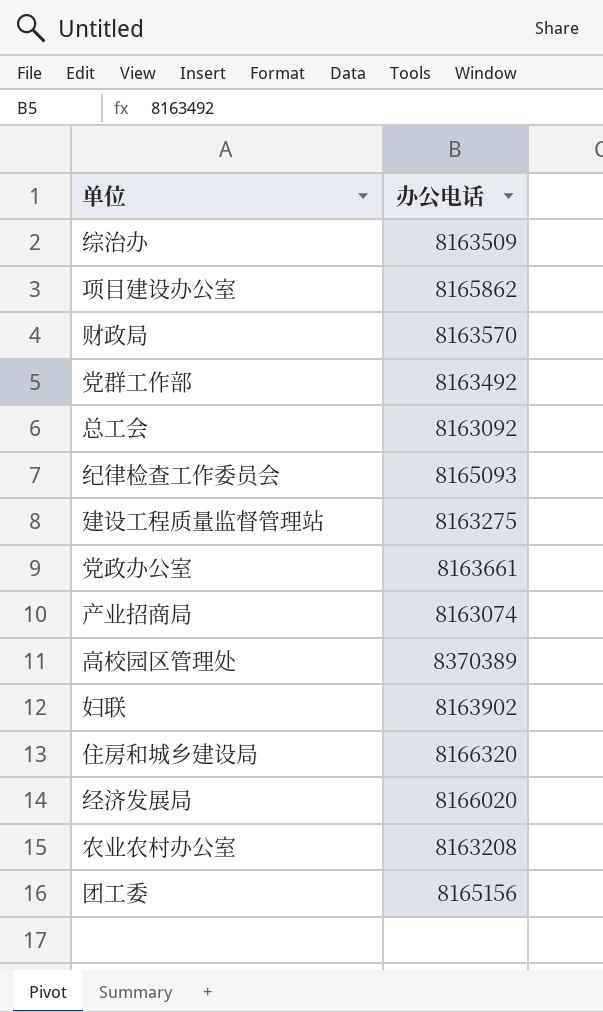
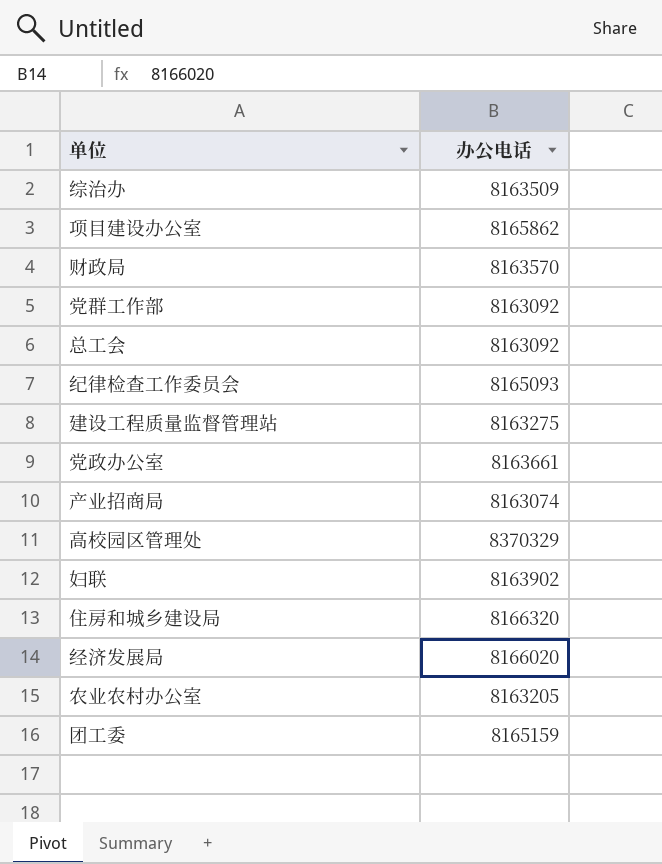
党群工作部 | 办公电话: 8163492 -> 8163092
高校园区管理处 | 办公电话: 8370389 -> 8370329
农业农村办公室 | 办公电话: 8163208 -> 8163205
团工委 | 办公电话: 8165156 -> 8165159

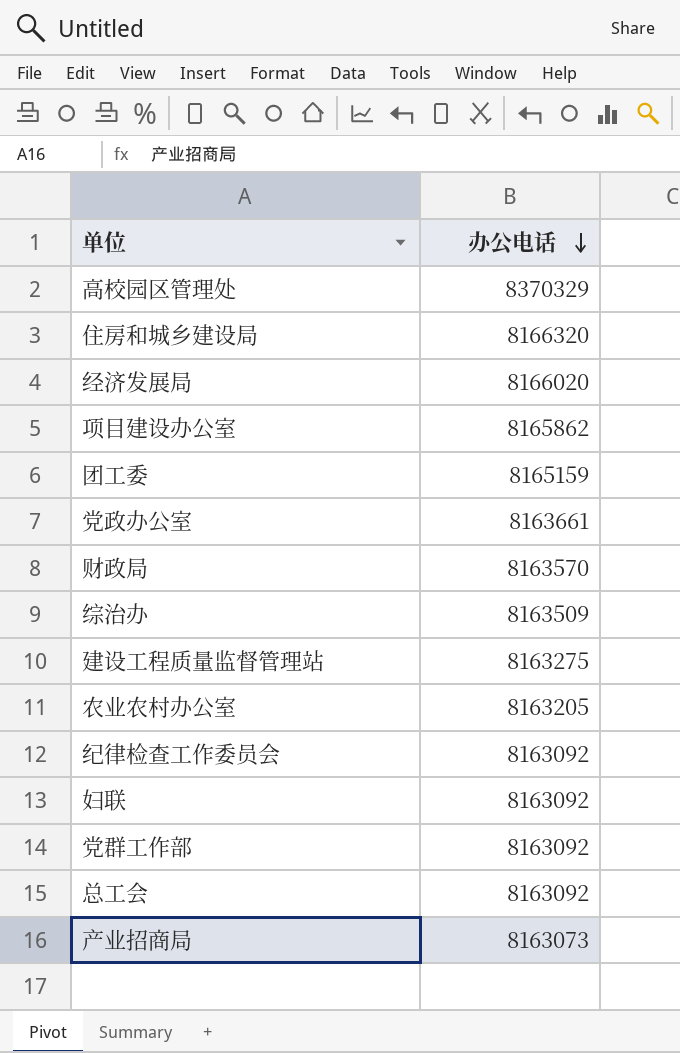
row order: none -> 办公电话 descending
纪律检查工作委员会 | 办公电话: 8165093 -> 8163092
妇联 | 办公电话: 8163902 -> 8163092
产业招商局 | 办公电话: 8163074 -> 8163073

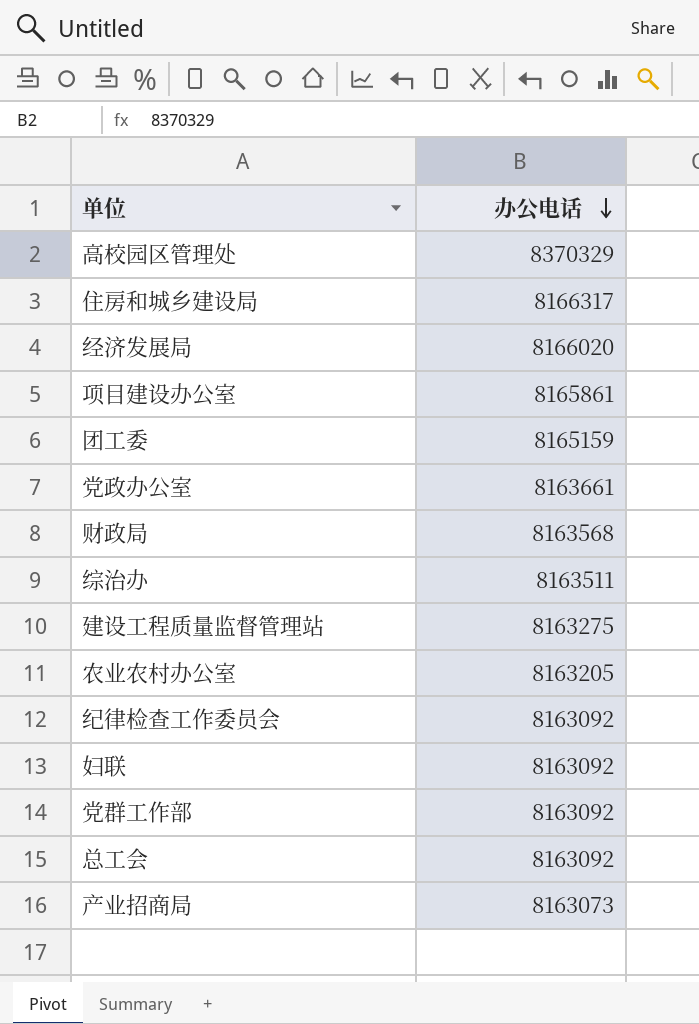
住房和城乡建设局 | 办公电话: 8166320 -> 8166317
项目建设办公室 | 办公电话: 8165862 -> 8165861
财政局 | 办公电话: 8163570 -> 8163568
综治办 | 办公电话: 8163509 -> 8163511

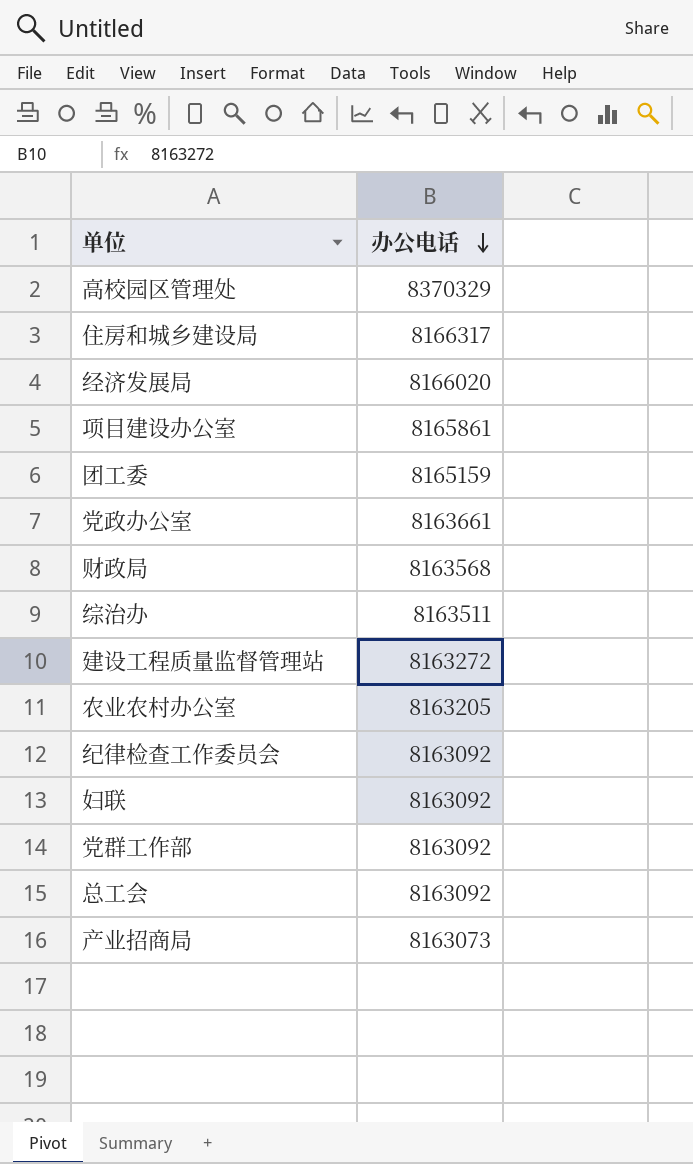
建设工程质量监督管理站 | 办公电话: 8163275 -> 8163272

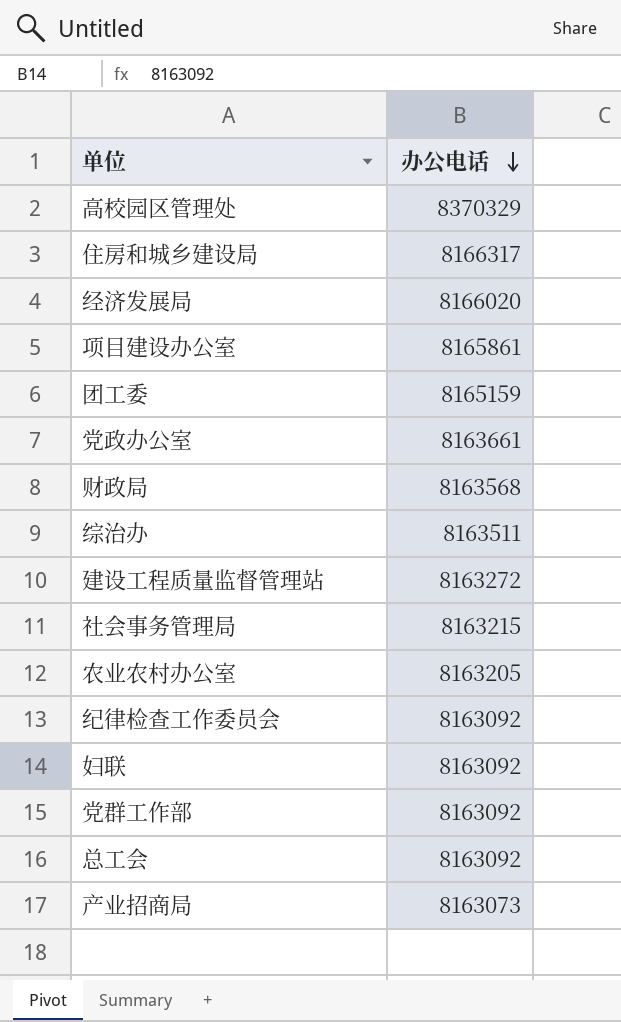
row 社会事务管理局: none -> 8163215

